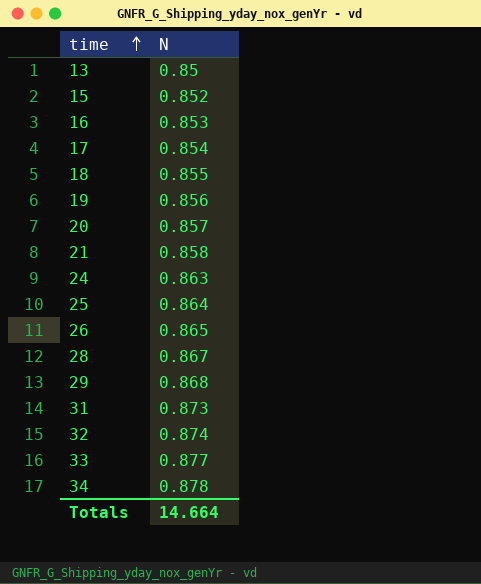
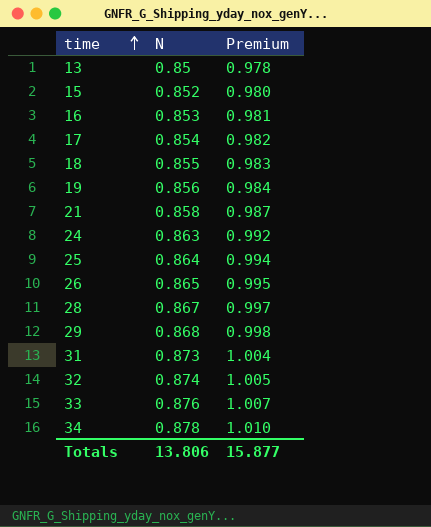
column Premium | formula: none -> [N] * 1.15
row 20: 0.857 -> none
33 | N: 0.877 -> 0.876
Totals | N: 14.664 -> 13.806

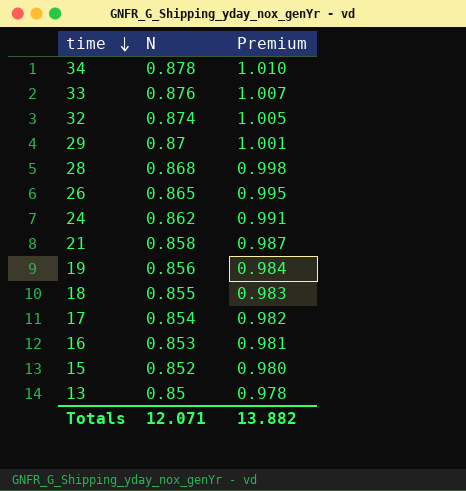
row order: time ascending -> time descending
row 25: 0.864 | 0.994 -> none
row 31: 0.873 | 1.004 -> none
29 | N: 0.868 -> 0.87
29 | Premium: 0.998 -> 1.001
28 | N: 0.867 -> 0.868
28 | Premium: 0.997 -> 0.998
24 | N: 0.863 -> 0.862
24 | Premium: 0.992 -> 0.991
Totals | N: 13.806 -> 12.071
Totals | Premium: 15.877 -> 13.882

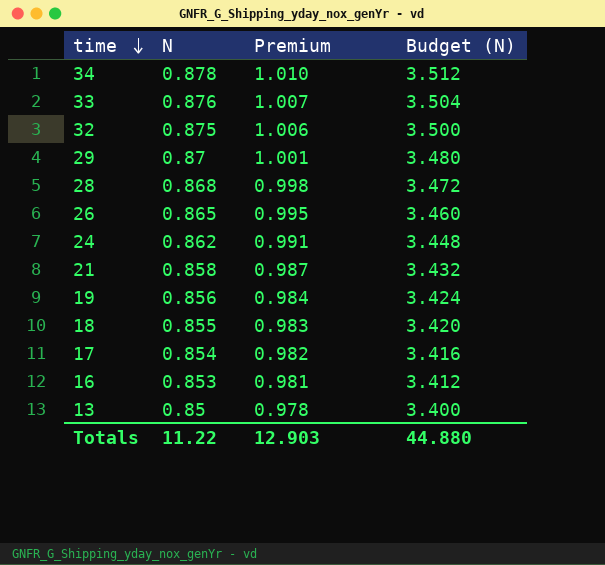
column Budget (N) | formula: none -> [N] * 4
row 15: 0.852 | 0.980 -> none
32 | N: 0.874 -> 0.875
32 | Premium: 1.005 -> 1.006
Totals | N: 12.071 -> 11.22
Totals | Premium: 13.882 -> 12.903

